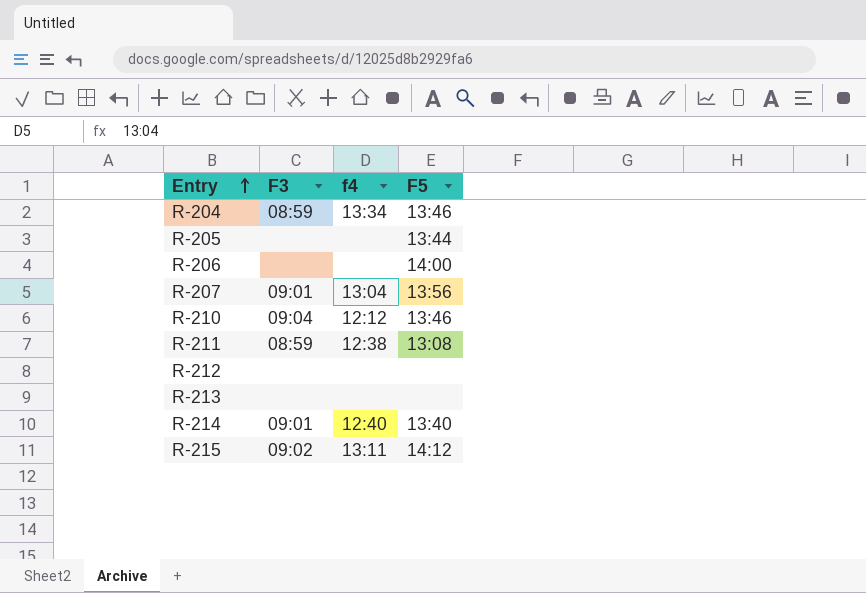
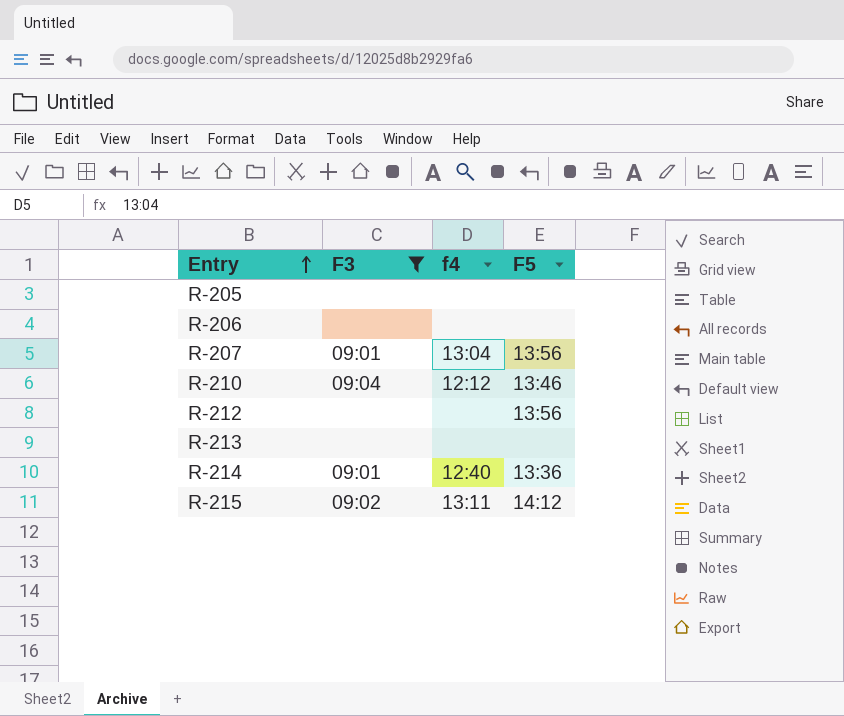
filter: none -> F3 != 08:59
R-205 | F5: 13:44 -> none
R-206 | F5: 14:00 -> none
R-212 | F5: none -> 13:56
R-214 | F5: 13:40 -> 13:36

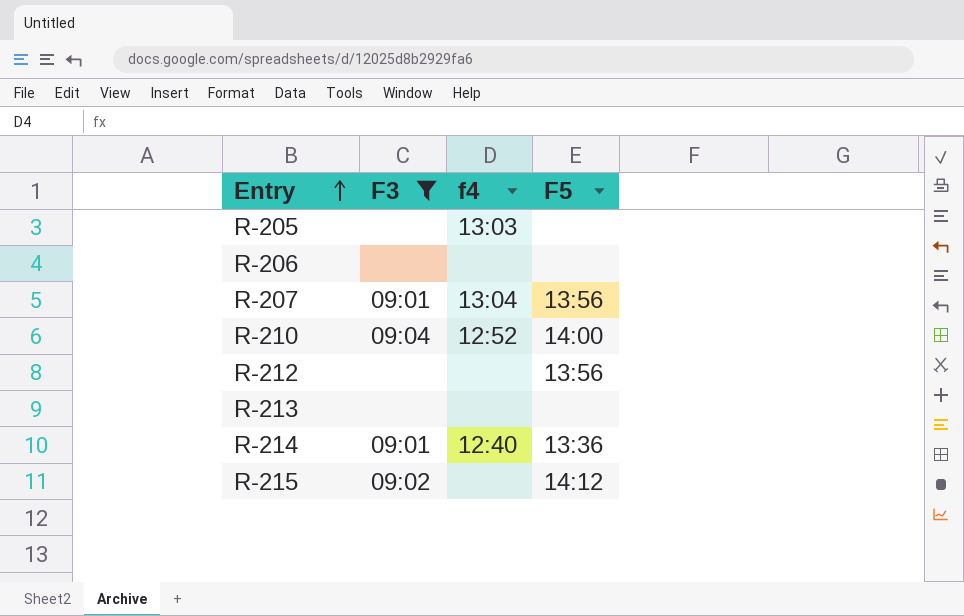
R-205 | f4: none -> 13:03
R-210 | f4: 12:12 -> 12:52
R-210 | F5: 13:46 -> 14:00
R-215 | f4: 13:11 -> none

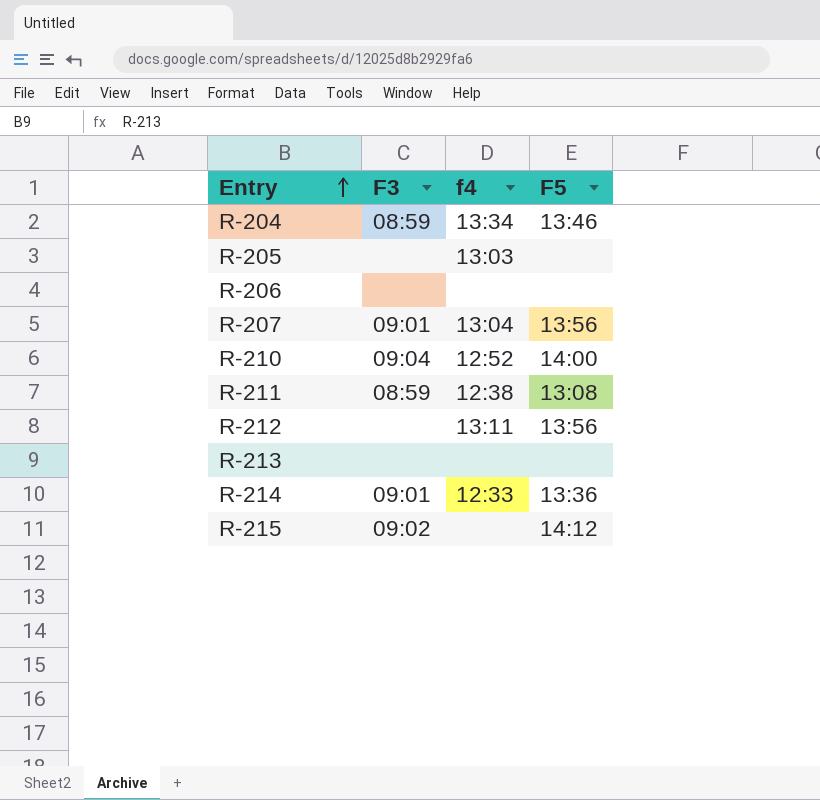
filter: F3 != 08:59 -> none
R-212 | f4: none -> 13:11
R-214 | f4: 12:40 -> 12:33

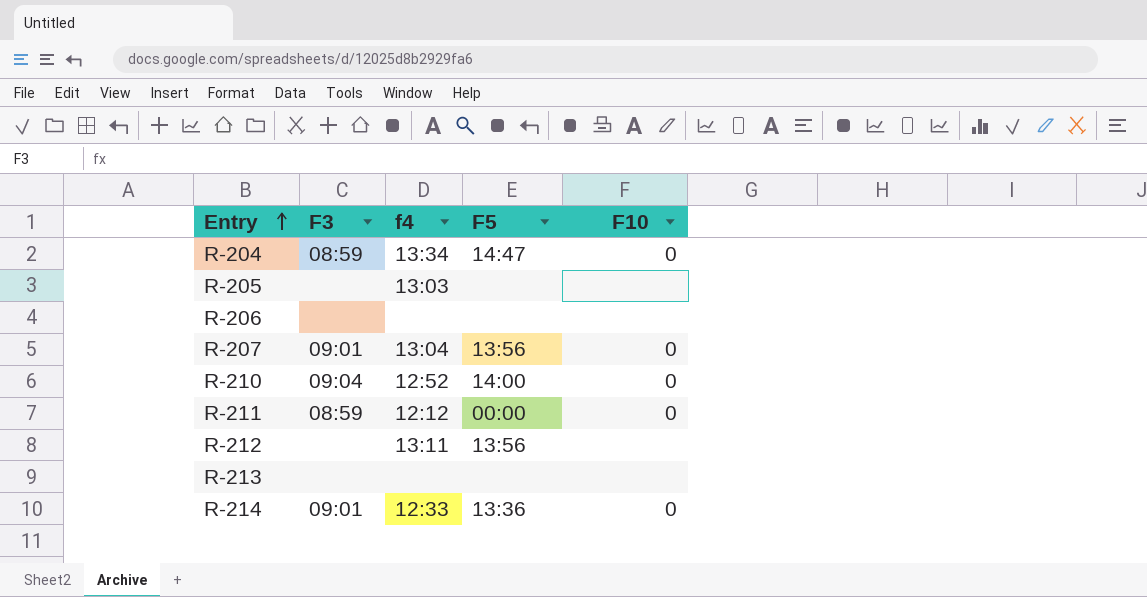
column F10 | position: none -> 5
row R-215: 09:02 | none | 14:12 -> none
R-204 | F5: 13:46 -> 14:47
R-211 | f4: 12:38 -> 12:12
R-211 | F5: 13:08 -> 00:00

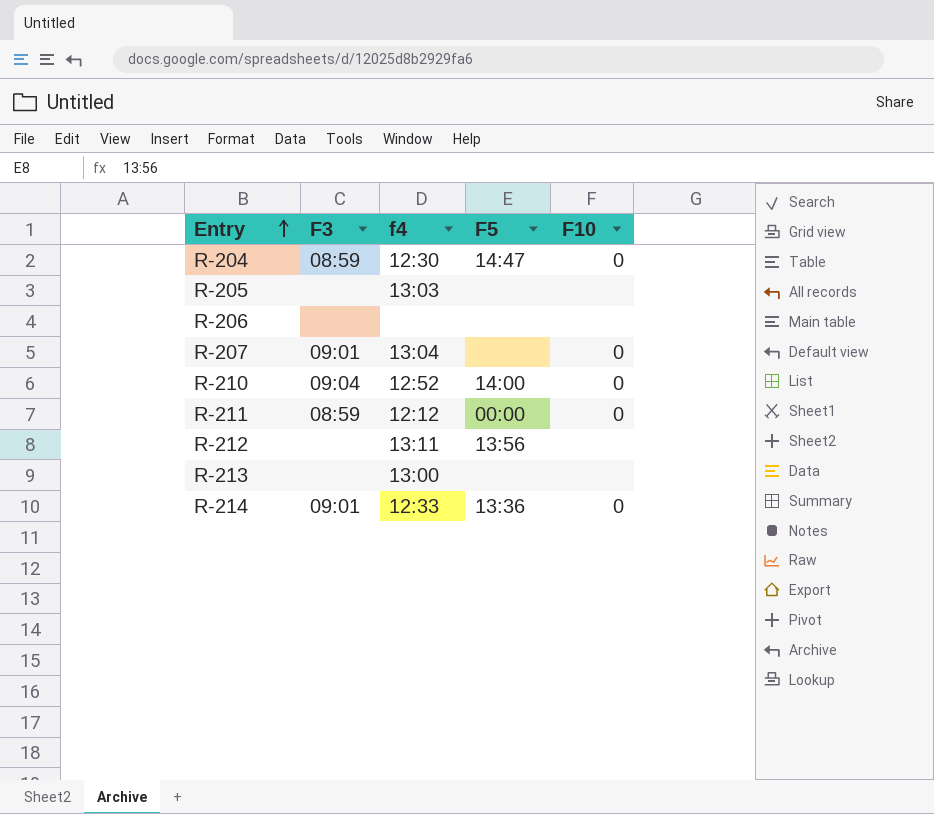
R-204 | f4: 13:34 -> 12:30
R-207 | F5: 13:56 -> none
R-213 | f4: none -> 13:00

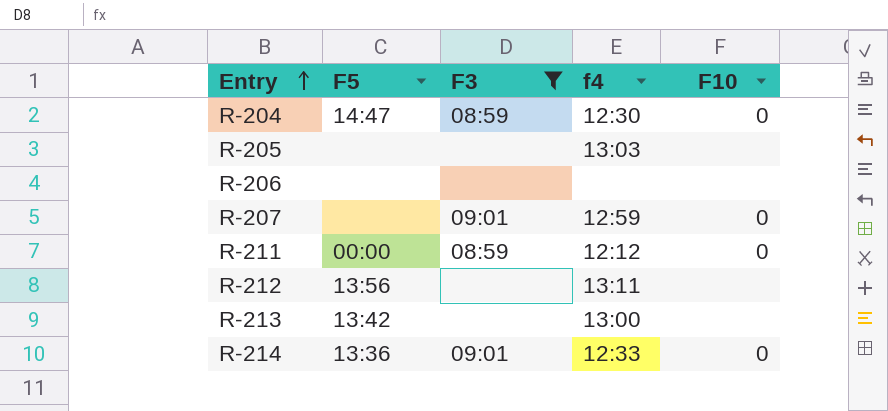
filter: none -> F3 != 09:04
column F5 | position: 4 -> 2
R-207 | f4: 13:04 -> 12:59
R-213 | F5: none -> 13:42

